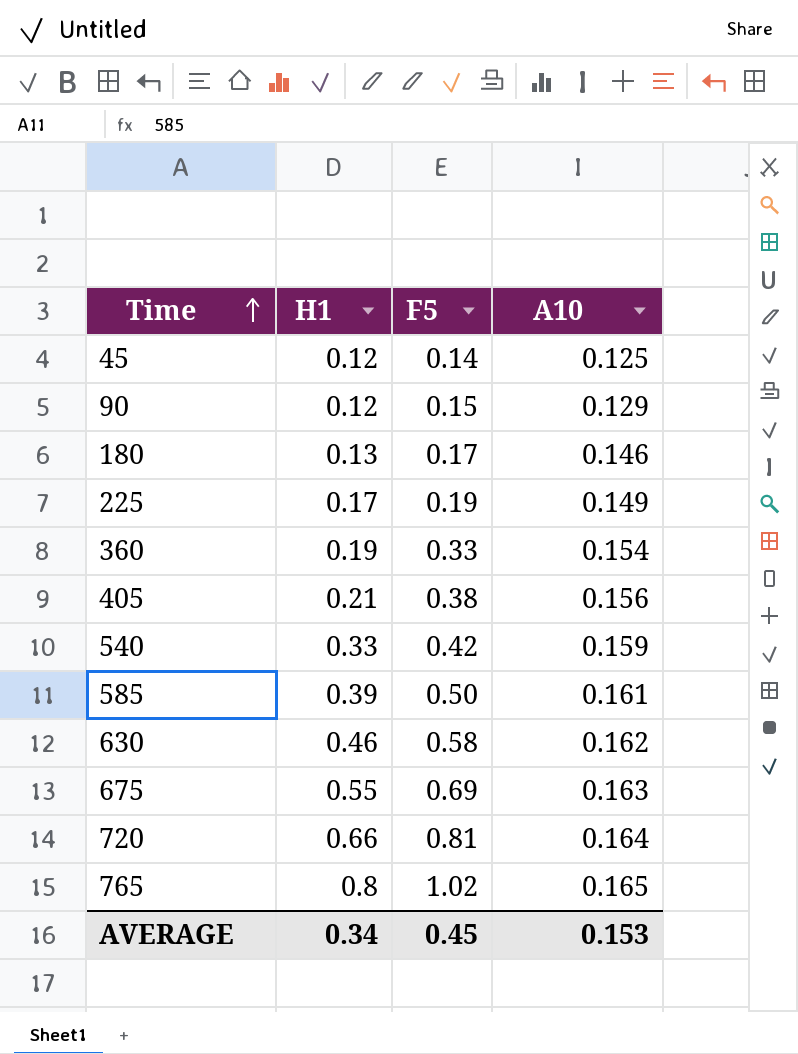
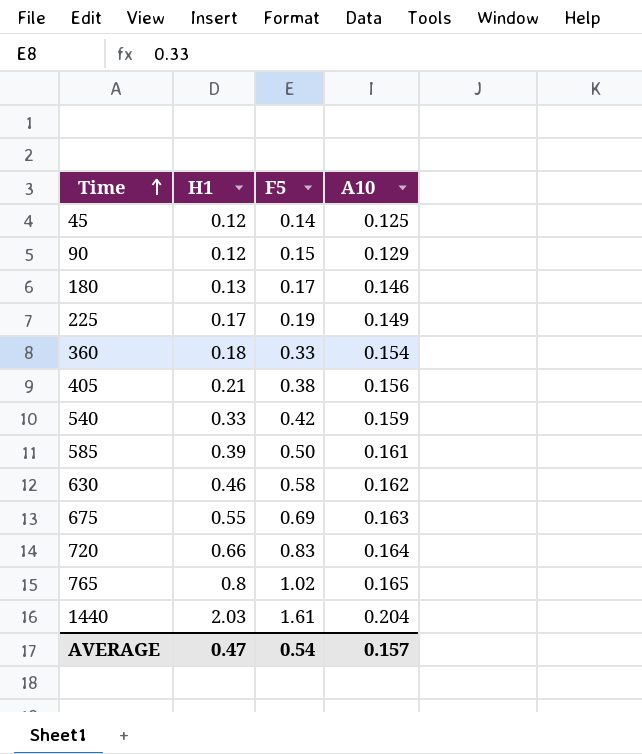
360 | H1: 0.19 -> 0.18
720 | F5: 0.81 -> 0.83
row 1440: none -> 2.03 | 1.61 | 0.204
AVERAGE | H1: 0.34 -> 0.47
AVERAGE | F5: 0.45 -> 0.54
AVERAGE | A10: 0.153 -> 0.157

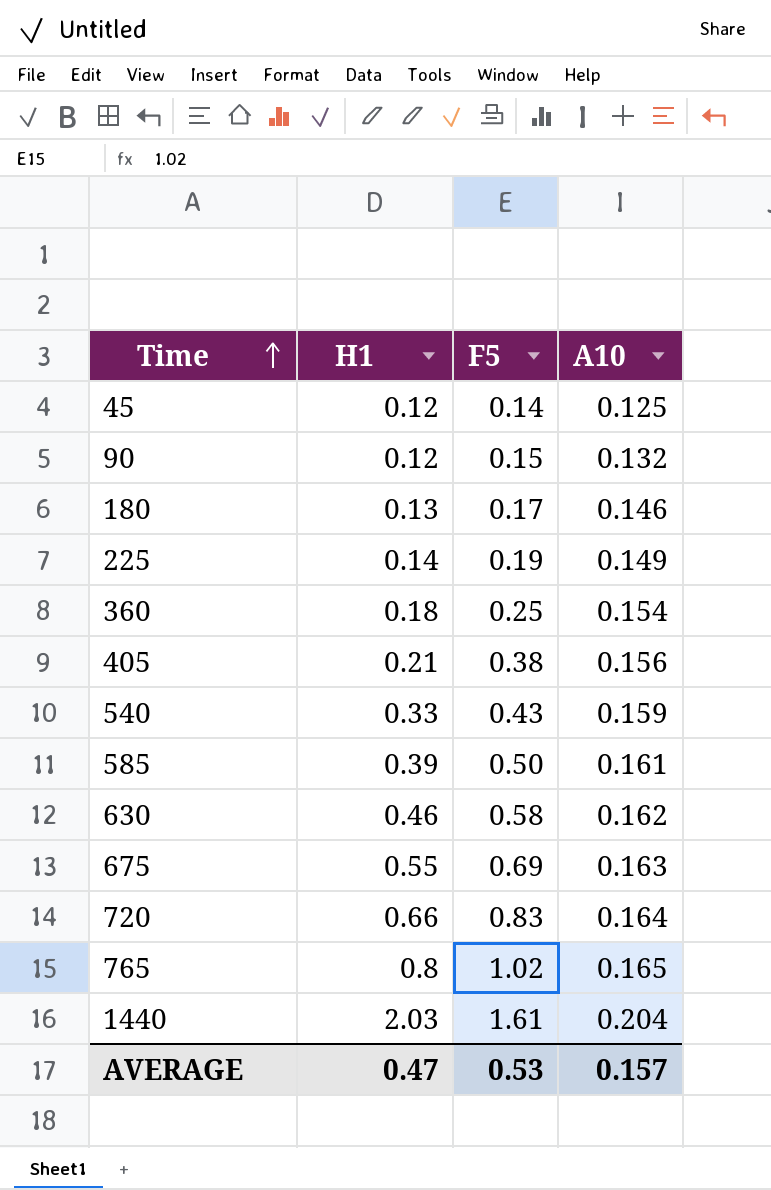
90 | A10: 0.129 -> 0.132
225 | H1: 0.17 -> 0.14
360 | F5: 0.33 -> 0.25
540 | F5: 0.42 -> 0.43
AVERAGE | F5: 0.54 -> 0.53

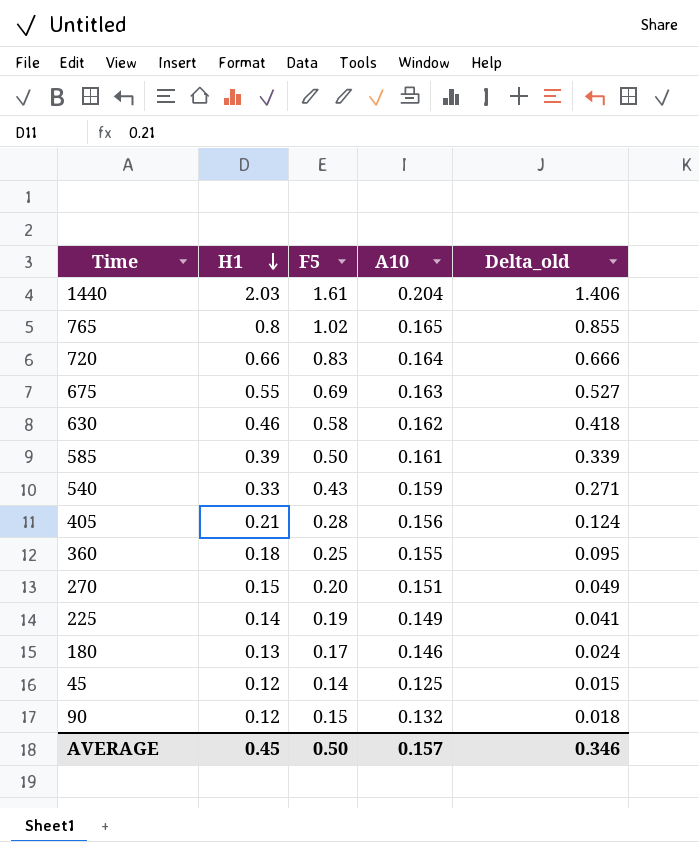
row order: Time ascending -> H1 descending
column Delta_old | formula: none -> [F5] - [A10]
405 | F5: 0.38 -> 0.28
360 | A10: 0.154 -> 0.155
row 270: none -> 0.15 | 0.20 | 0.151 | 0.049
AVERAGE | H1: 0.47 -> 0.45
AVERAGE | F5: 0.53 -> 0.50

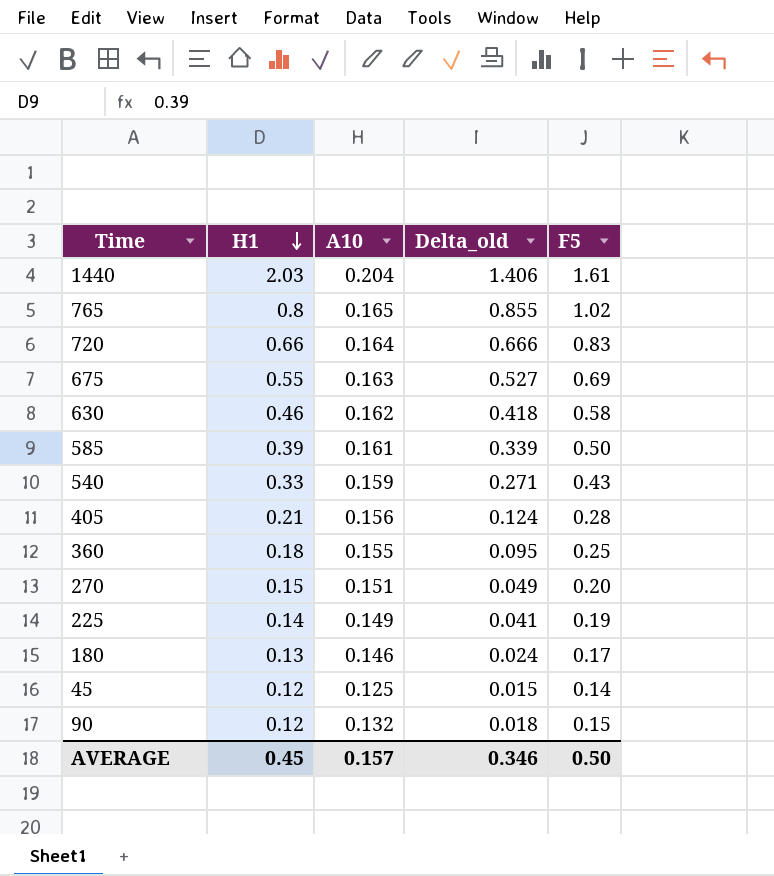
column F5 | position: 3 -> 5

